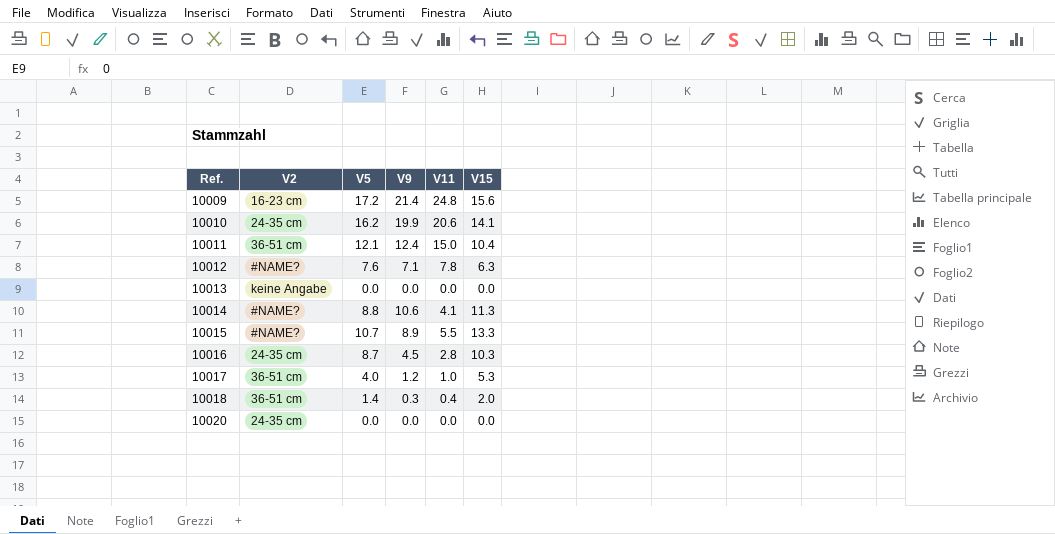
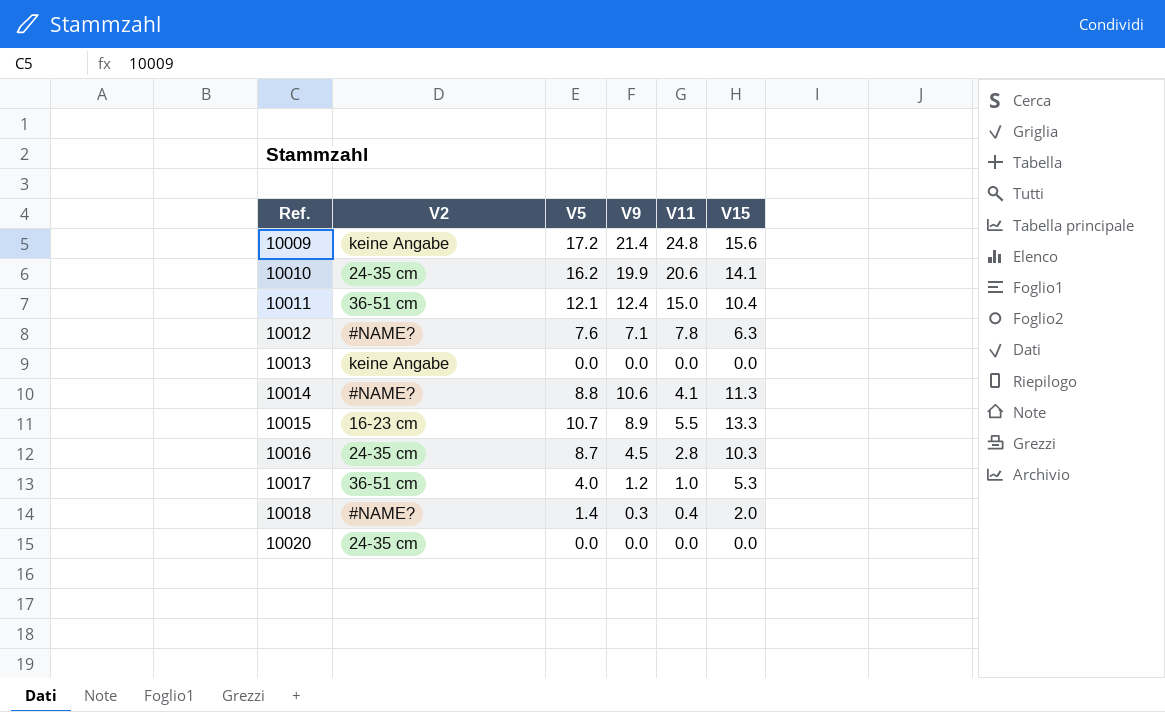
10009 | V2: 16-23 cm -> keine Angabe
10015 | V2: #NAME? -> 16-23 cm
10018 | V2: 36-51 cm -> #NAME?

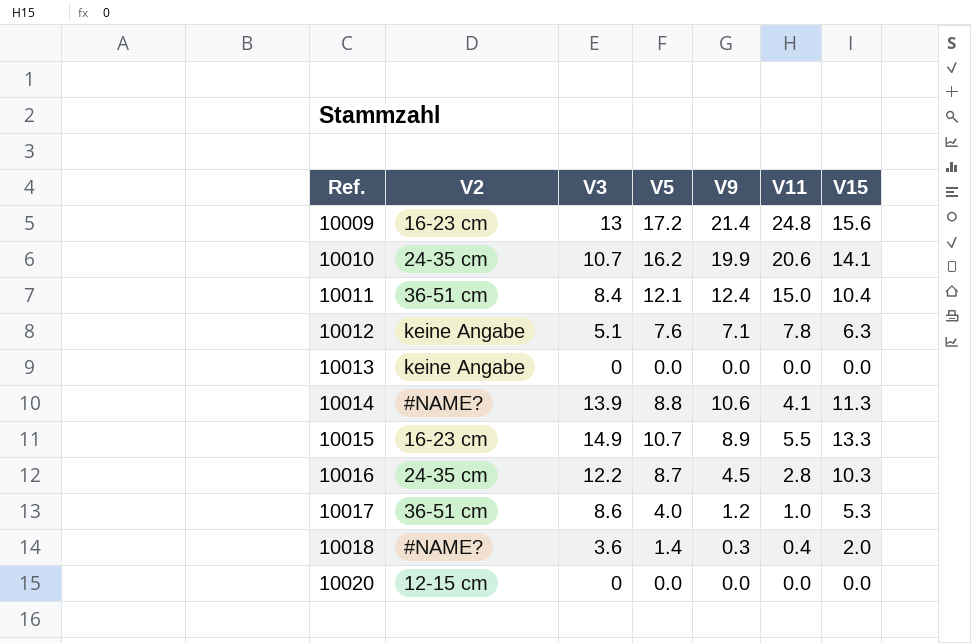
column V3 | position: none -> 3
10009 | V2: keine Angabe -> 16-23 cm
10012 | V2: #NAME? -> keine Angabe
10020 | V2: 24-35 cm -> 12-15 cm

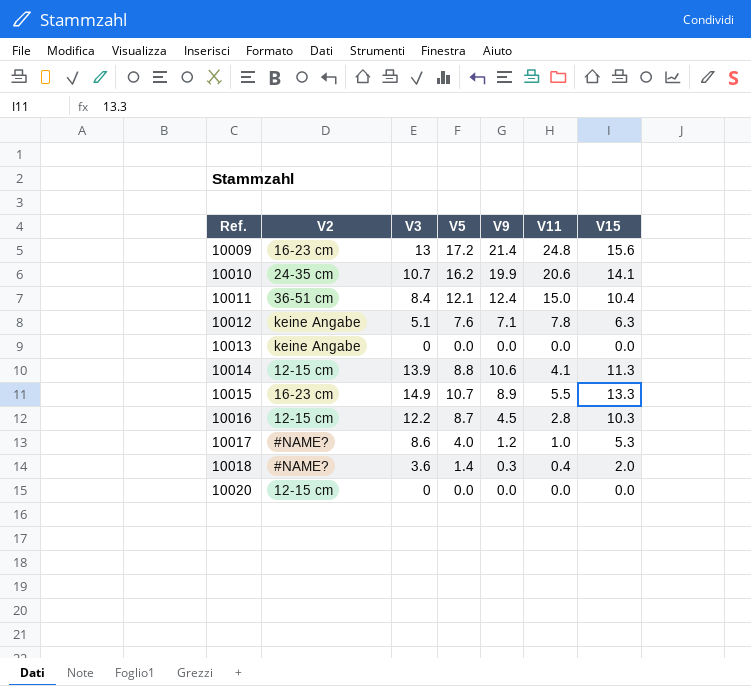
10014 | V2: #NAME? -> 12-15 cm
10016 | V2: 24-35 cm -> 12-15 cm
10017 | V2: 36-51 cm -> #NAME?

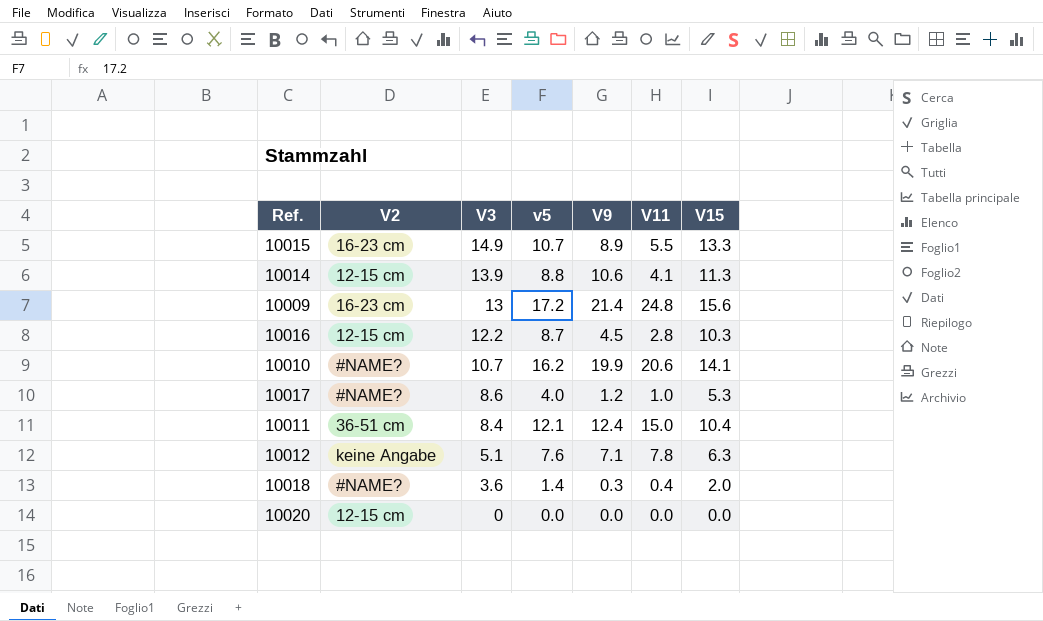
row order: Ref. ascending -> V3 descending
column name: V5 -> v5
row 10013: keine Angabe | 0 | 0.0 | 0.0 | 0.0 | 0.0 -> none
10010 | V2: 24-35 cm -> #NAME?

